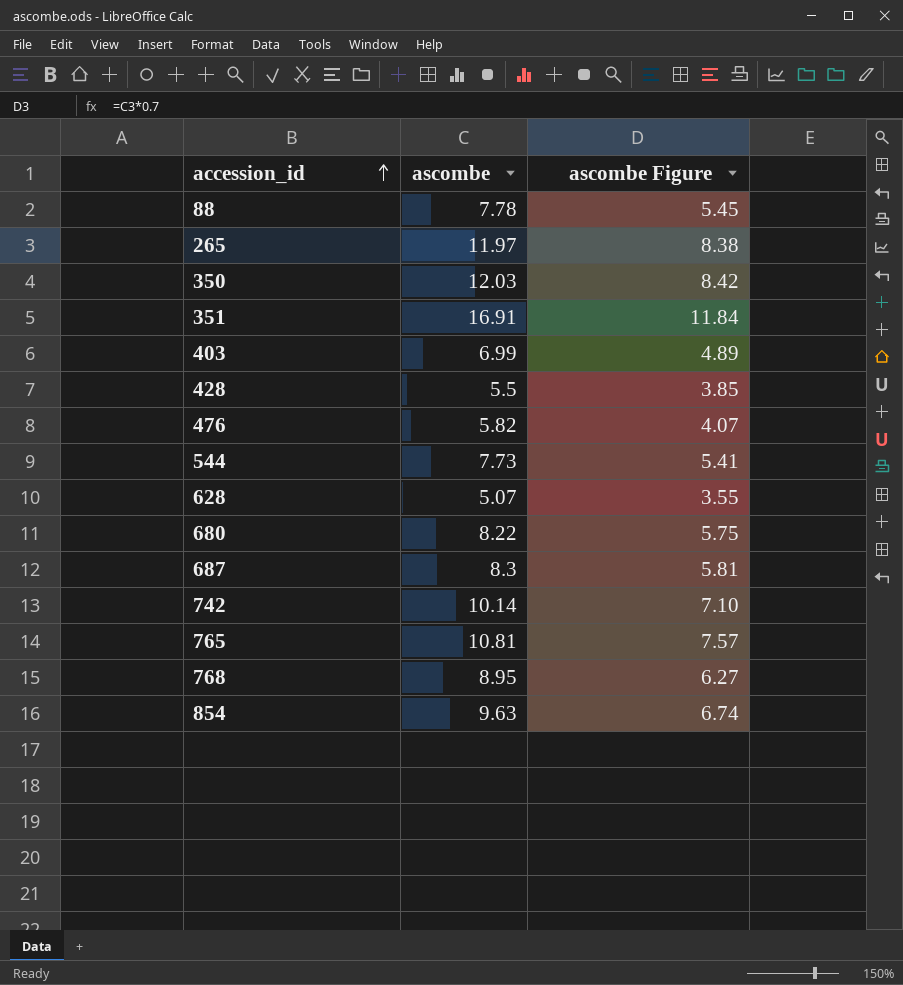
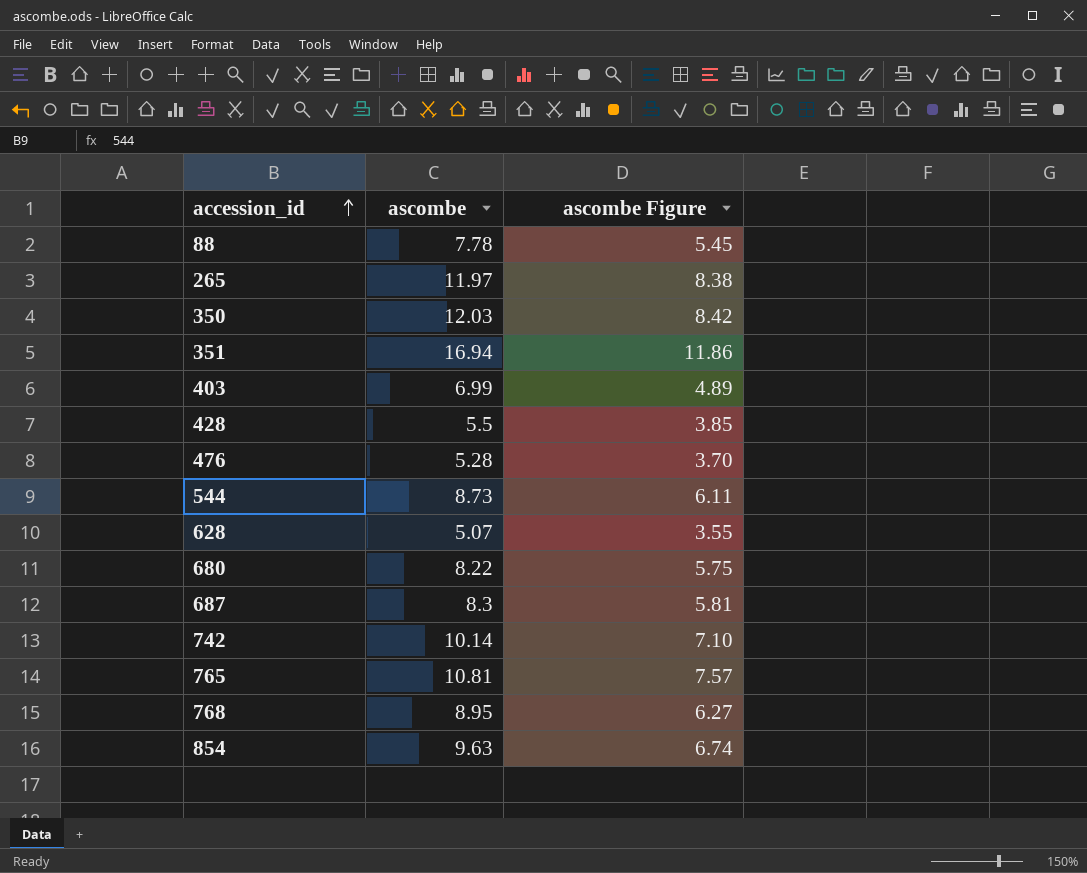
351 | ascombe: 16.91 -> 16.94
351 | ascombe Figure: 11.84 -> 11.86
476 | ascombe: 5.82 -> 5.28
476 | ascombe Figure: 4.07 -> 3.70
544 | ascombe: 7.73 -> 8.73
544 | ascombe Figure: 5.41 -> 6.11

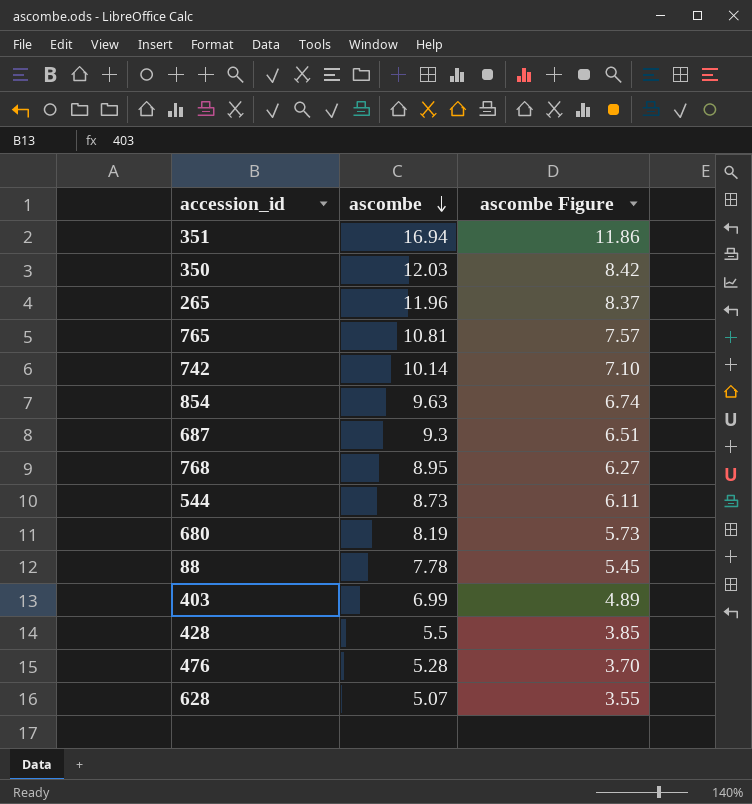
row order: accession_id ascending -> ascombe descending
265 | ascombe: 11.97 -> 11.96
265 | ascombe Figure: 8.38 -> 8.37
687 | ascombe: 8.3 -> 9.3
687 | ascombe Figure: 5.81 -> 6.51
680 | ascombe: 8.22 -> 8.19
680 | ascombe Figure: 5.75 -> 5.73

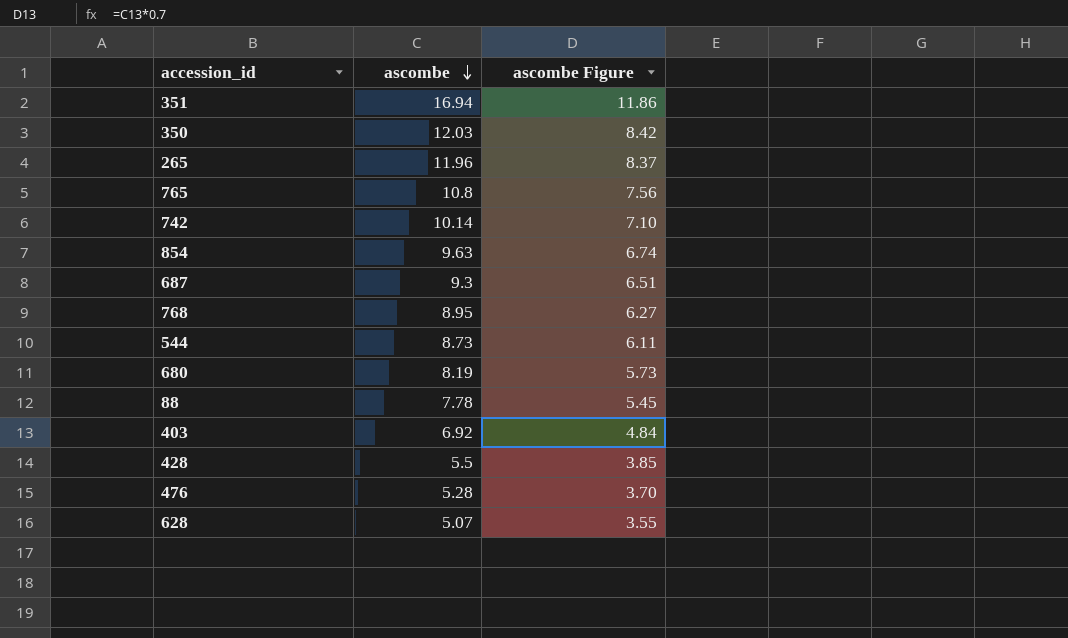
765 | ascombe: 10.81 -> 10.8
765 | ascombe Figure: 7.57 -> 7.56
403 | ascombe: 6.99 -> 6.92
403 | ascombe Figure: 4.89 -> 4.84

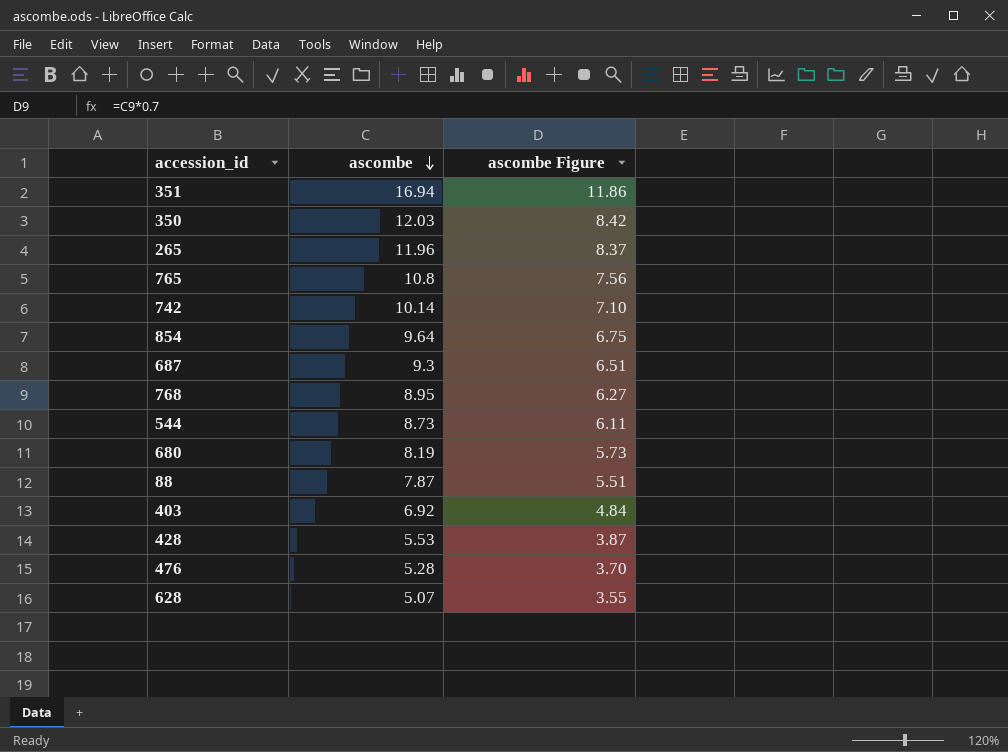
854 | ascombe: 9.63 -> 9.64
854 | ascombe Figure: 6.74 -> 6.75
88 | ascombe: 7.78 -> 7.87
88 | ascombe Figure: 5.45 -> 5.51
428 | ascombe: 5.5 -> 5.53
428 | ascombe Figure: 3.85 -> 3.87

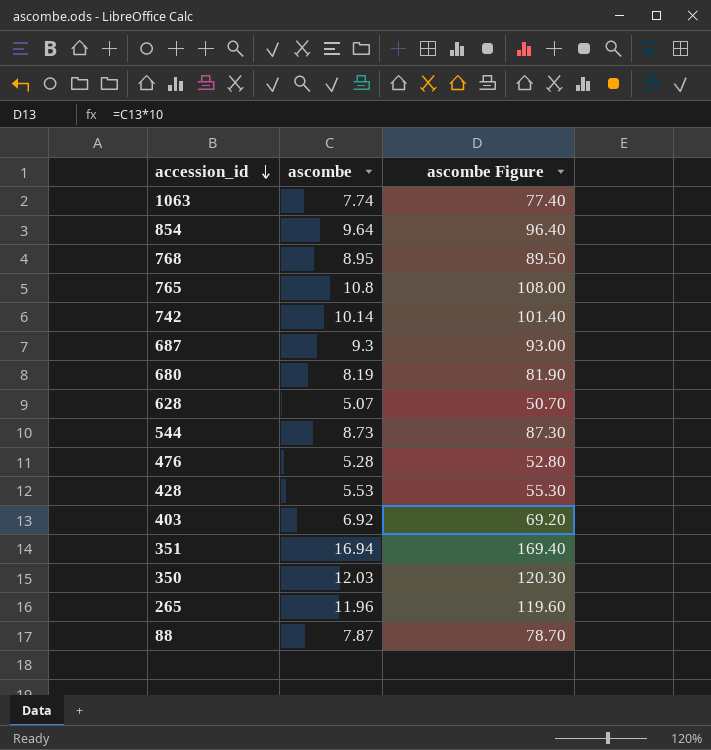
row order: ascombe descending -> accession_id descending
column ascombe Figure | formula: [ascombe] * 0.7 -> [ascombe] * 10
row 1063: none -> 7.74 | 77.40

